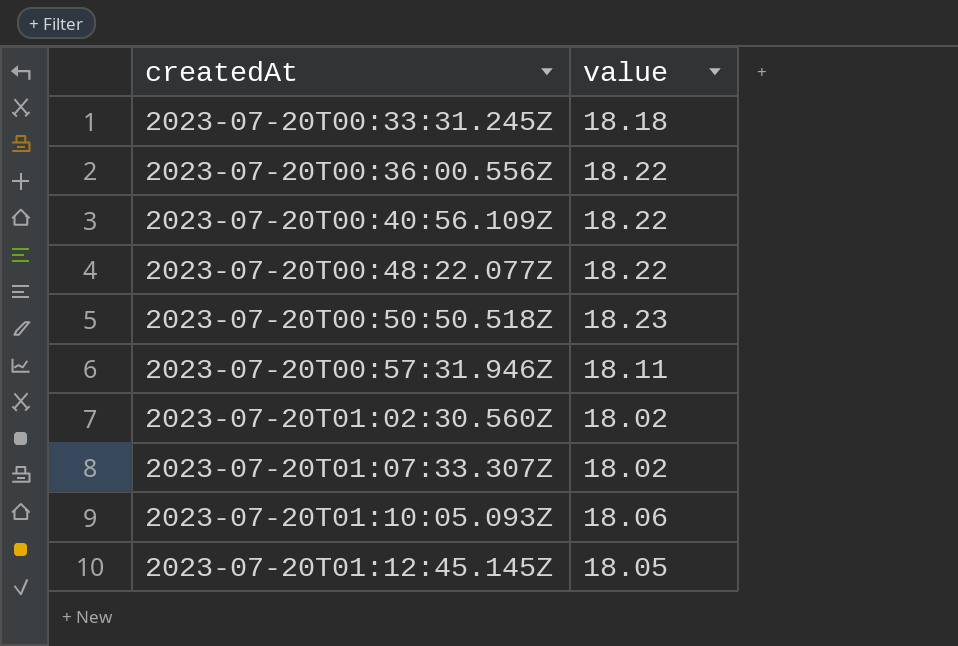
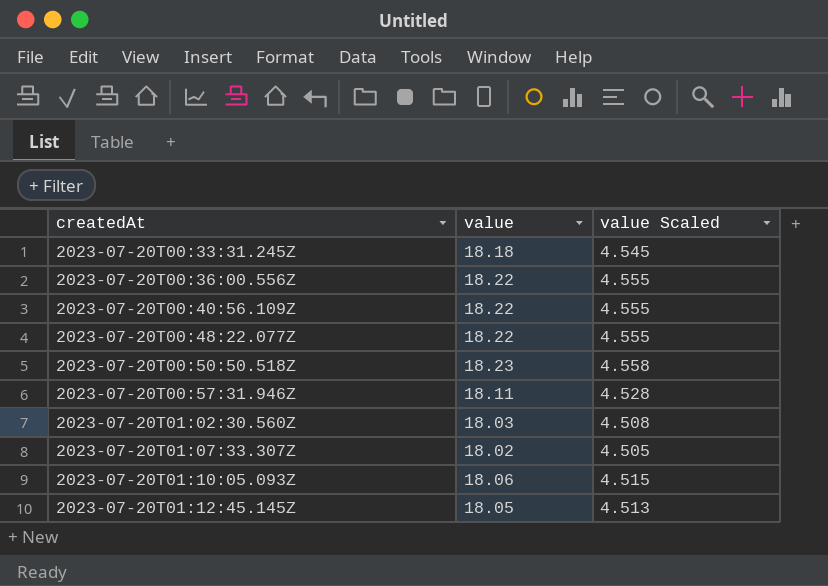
column value Scaled | formula: none -> [value] * 0.25
2023-07-20T01:02:30.560Z | value: 18.02 -> 18.03

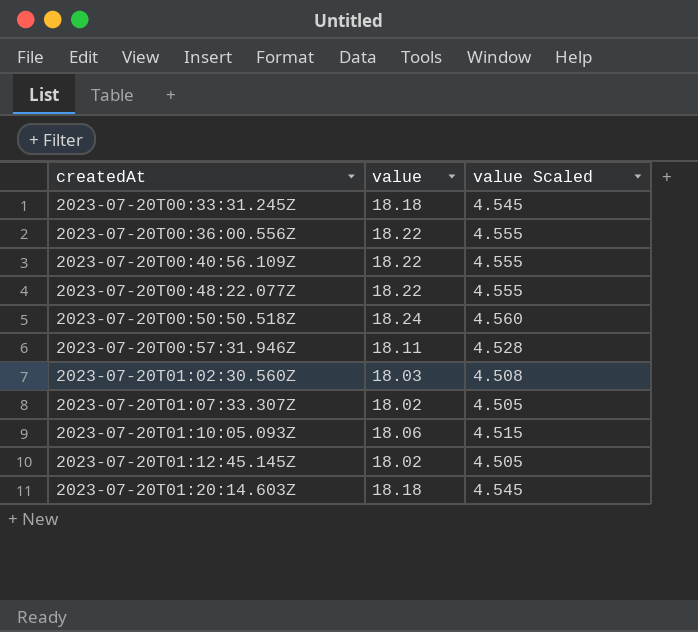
2023-07-20T00:50:50.518Z | value: 18.23 -> 18.24
2023-07-20T00:50:50.518Z | value Scaled: 4.558 -> 4.560
2023-07-20T01:12:45.145Z | value: 18.05 -> 18.02
2023-07-20T01:12:45.145Z | value Scaled: 4.513 -> 4.505
row 2023-07-20T01:20:14.603Z: none -> 18.18 | 4.545

